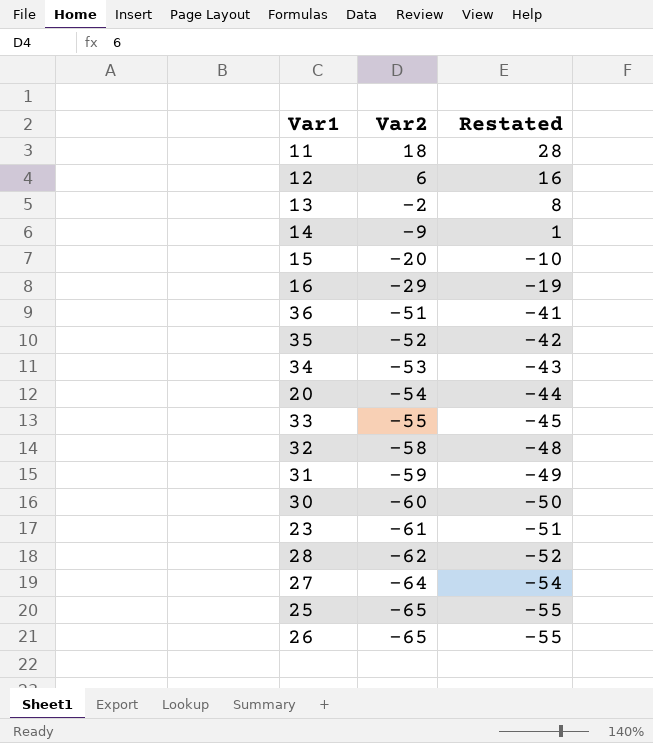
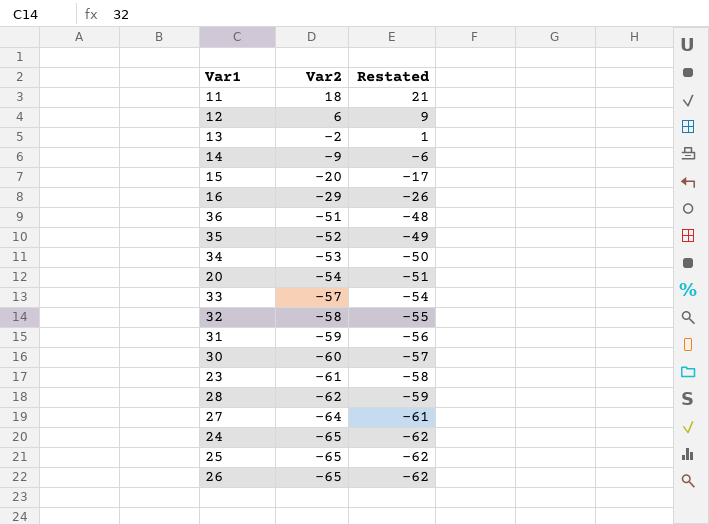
column Restated | formula: [Var2] + 10 -> [Var2] + 3
33 | Var2: -55 -> -57
row 24: none -> -65 | -62

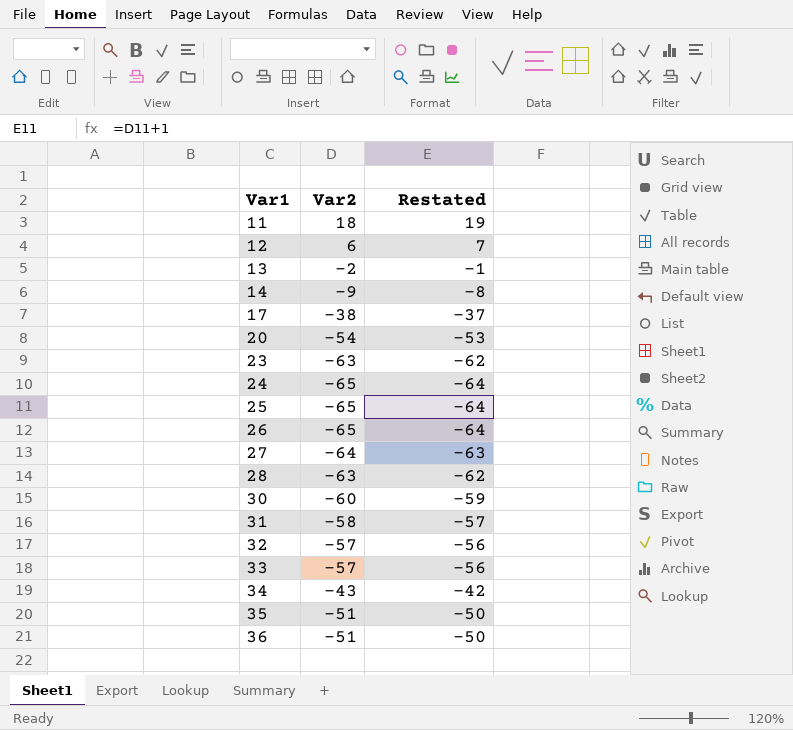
row order: Var2 descending -> Var1 ascending
column Restated | formula: [Var2] + 3 -> [Var2] + 1
row 15: -20 | -17 -> none
row 16: -29 | -26 -> none
row 17: none -> -38 | -37
23 | Var2: -61 -> -63
28 | Var2: -62 -> -63
31 | Var2: -59 -> -58
32 | Var2: -58 -> -57
34 | Var2: -53 -> -43
35 | Var2: -52 -> -51

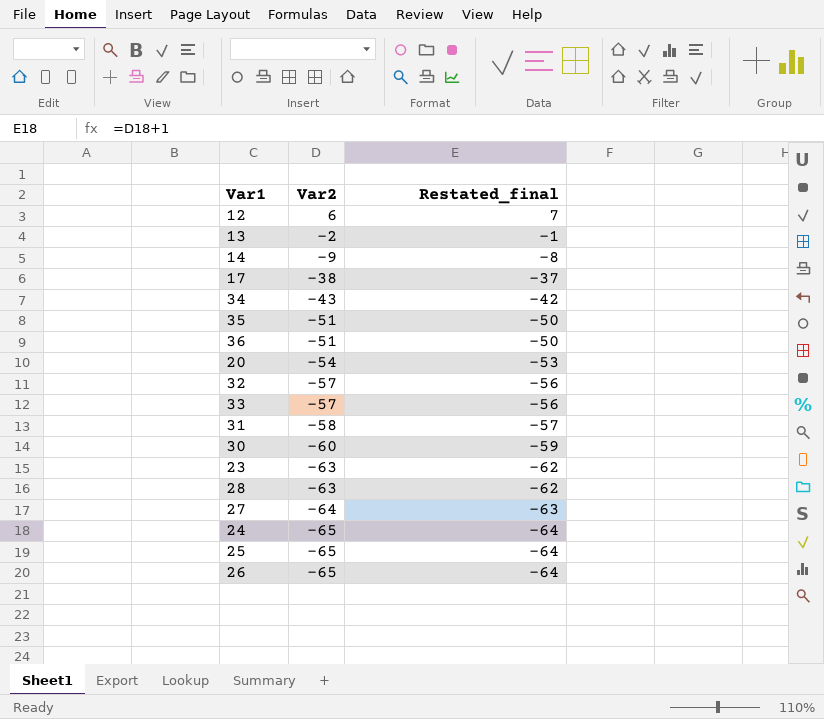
row order: Var1 ascending -> Var2 descending
column name: Restated -> Restated_final
row 11: 18 | 19 -> none

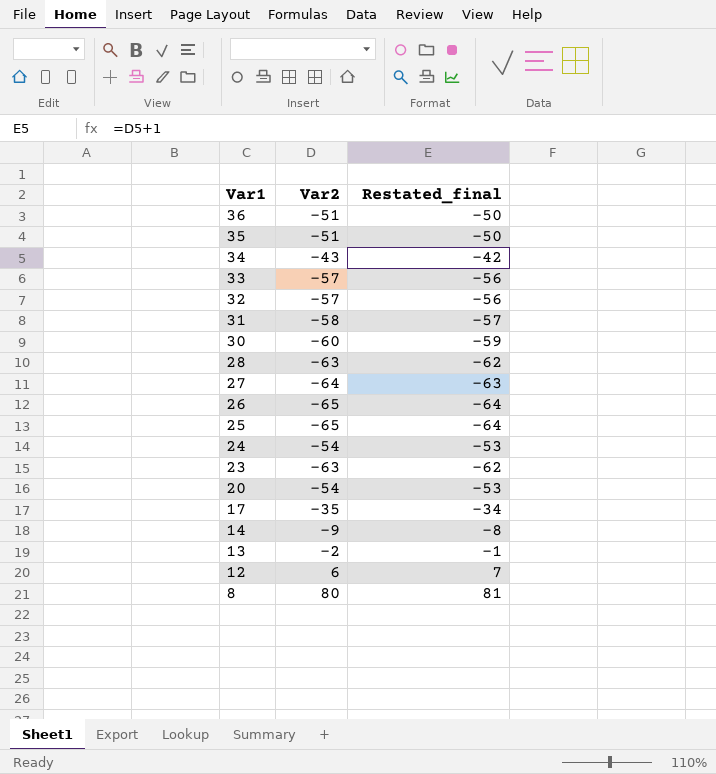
row order: Var2 descending -> Var1 descending
24 | Var2: -65 -> -54
24 | Restated_final: -64 -> -53
17 | Var2: -38 -> -35
17 | Restated_final: -37 -> -34
row 8: none -> 80 | 81

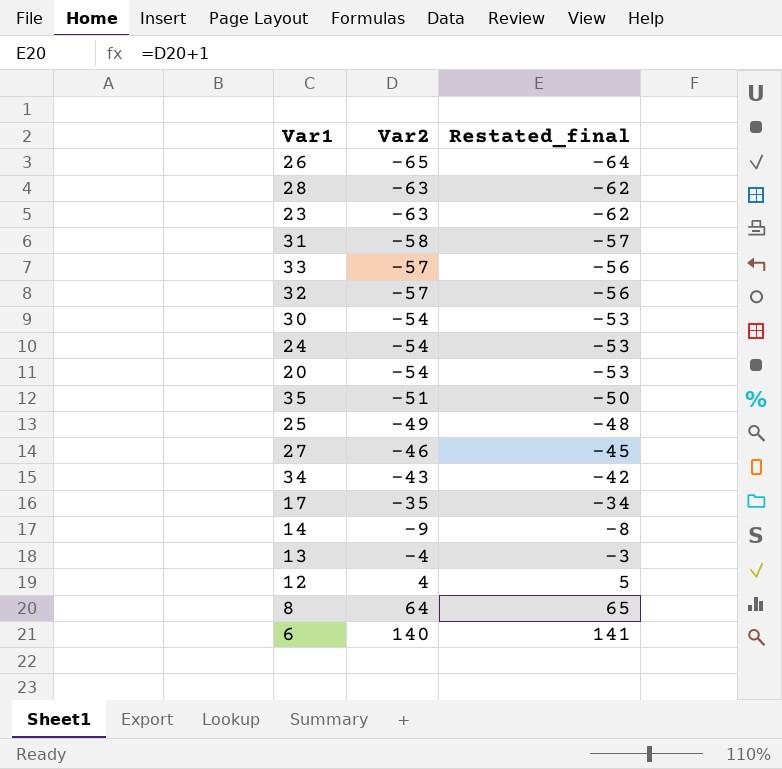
row order: Var1 descending -> Var2 ascending
row 36: -51 | -50 -> none
30 | Var2: -60 -> -54
30 | Restated_final: -59 -> -53
25 | Var2: -65 -> -49
25 | Restated_final: -64 -> -48
27 | Var2: -64 -> -46
27 | Restated_final: -63 -> -45
13 | Var2: -2 -> -4
13 | Restated_final: -1 -> -3
12 | Var2: 6 -> 4
12 | Restated_final: 7 -> 5
8 | Var2: 80 -> 64
8 | Restated_final: 81 -> 65
row 6: none -> 140 | 141

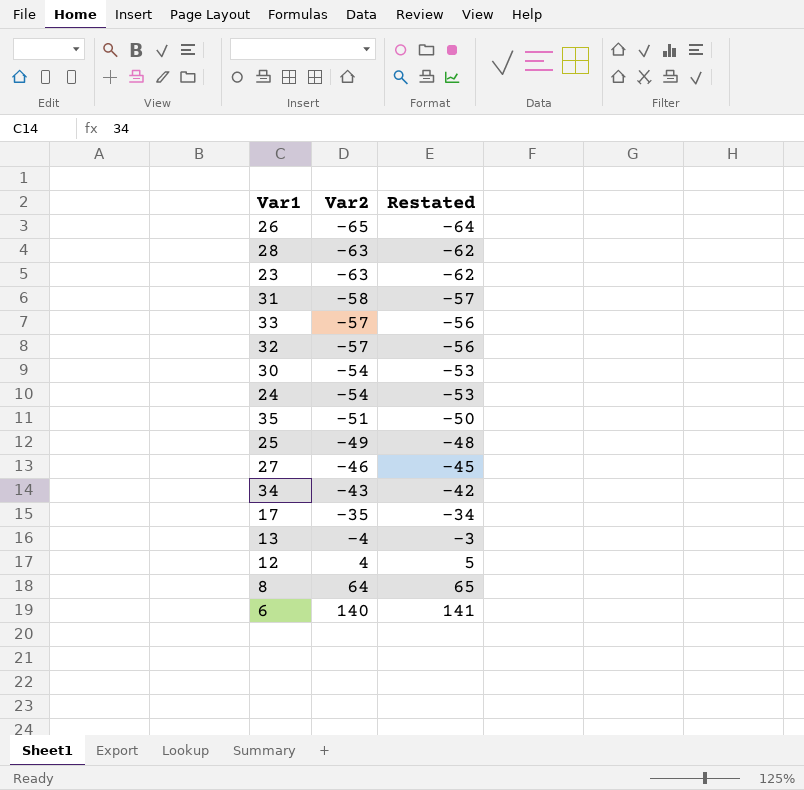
column name: Restated_final -> Restated
row 20: -54 | -53 -> none
row 14: -9 | -8 -> none

